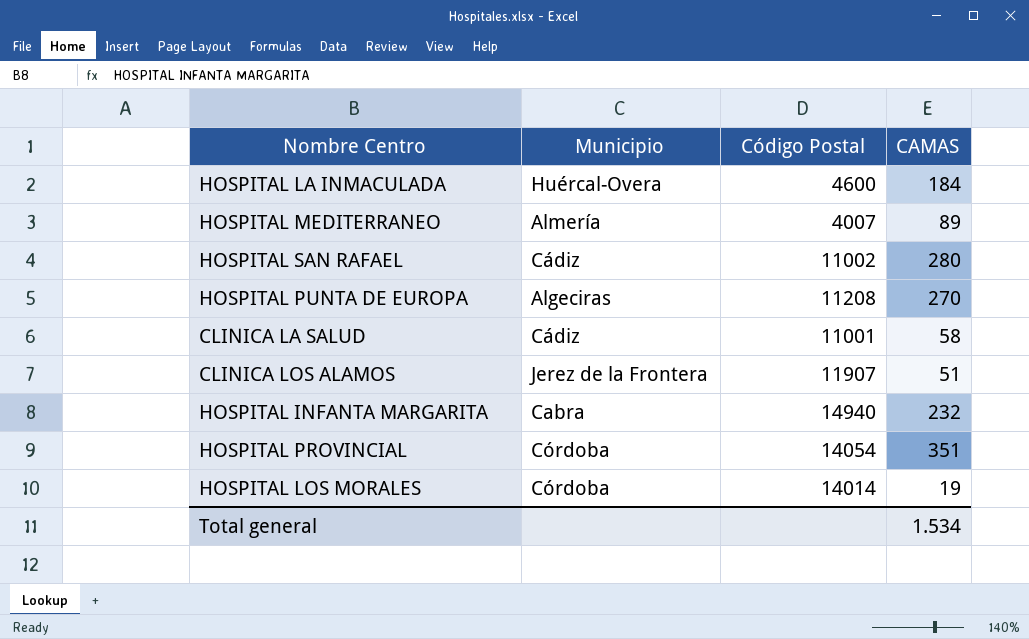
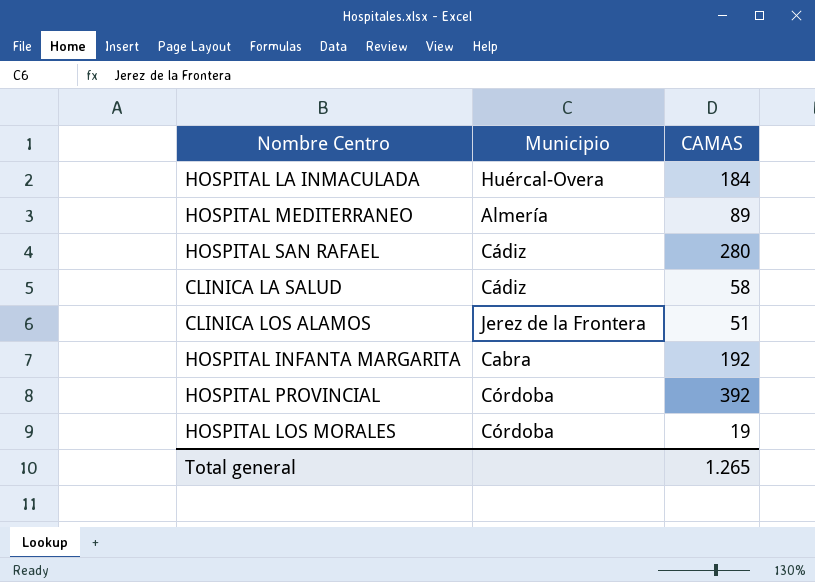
column Código Postal | position: 3 -> none
row HOSPITAL PUNTA DE EUROPA: Algeciras | 11208 | 270 -> none
HOSPITAL INFANTA MARGARITA | CAMAS: 232 -> 192
HOSPITAL PROVINCIAL | CAMAS: 351 -> 392
Total general | CAMAS: 1.534 -> 1.265

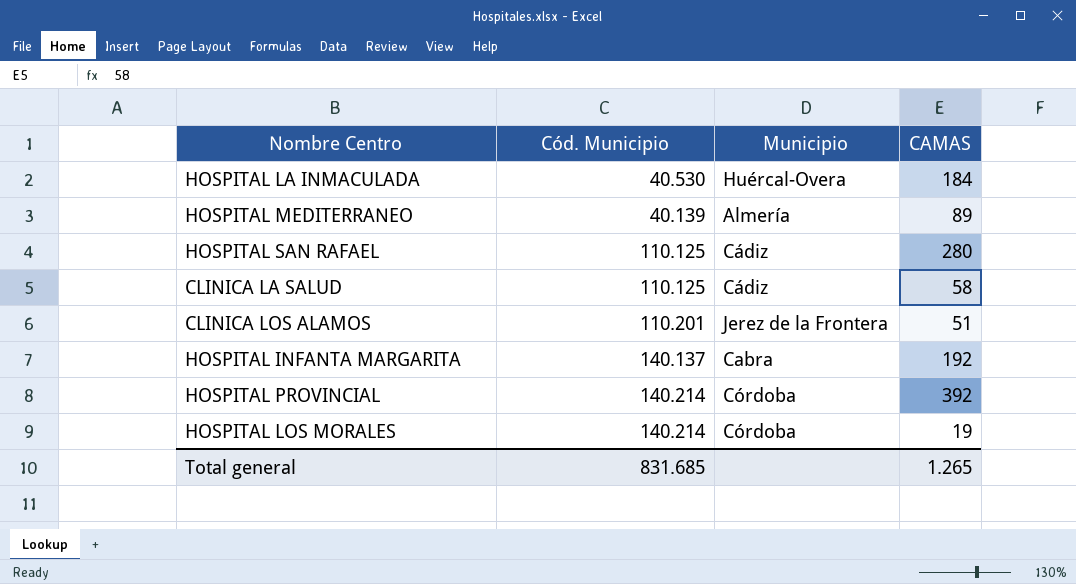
column Cód. Municipio | position: none -> 2

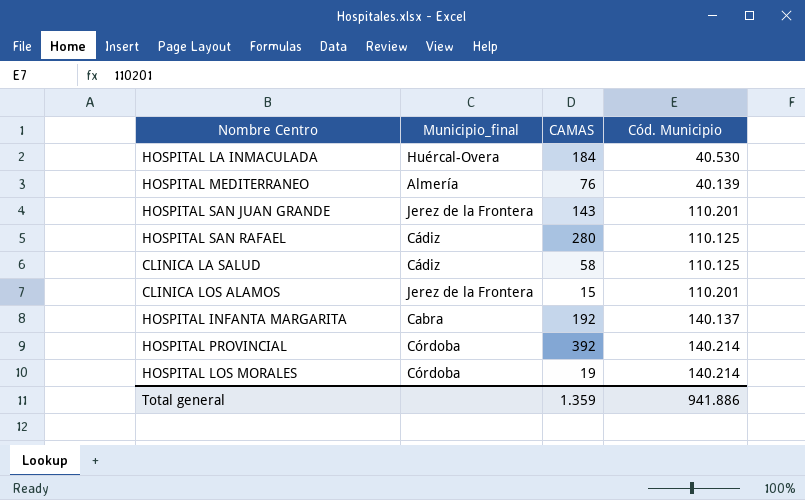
column name: Municipio -> Municipio_final
column Cód. Municipio | position: 2 -> 4
HOSPITAL MEDITERRANEO | CAMAS: 89 -> 76
row HOSPITAL SAN JUAN GRANDE: none -> Jerez de la Frontera | 143 | 110.201
CLINICA LOS ALAMOS | CAMAS: 51 -> 15
Total general | CAMAS: 1.265 -> 1.359
Total general | Cód. Municipio: 831.685 -> 941.886

